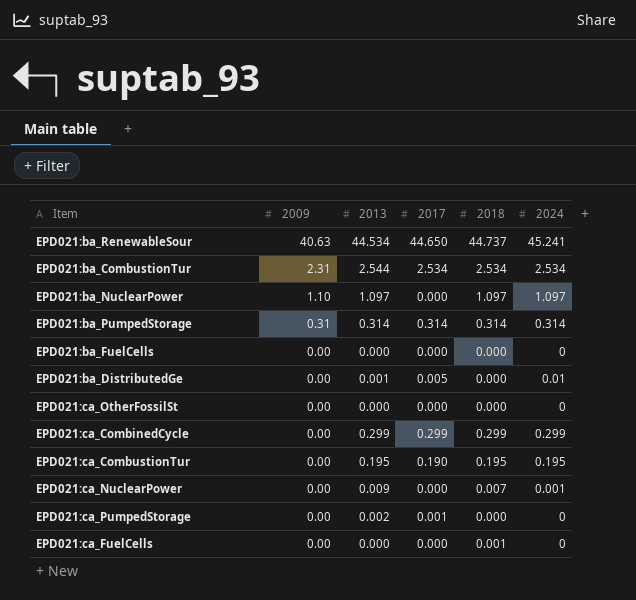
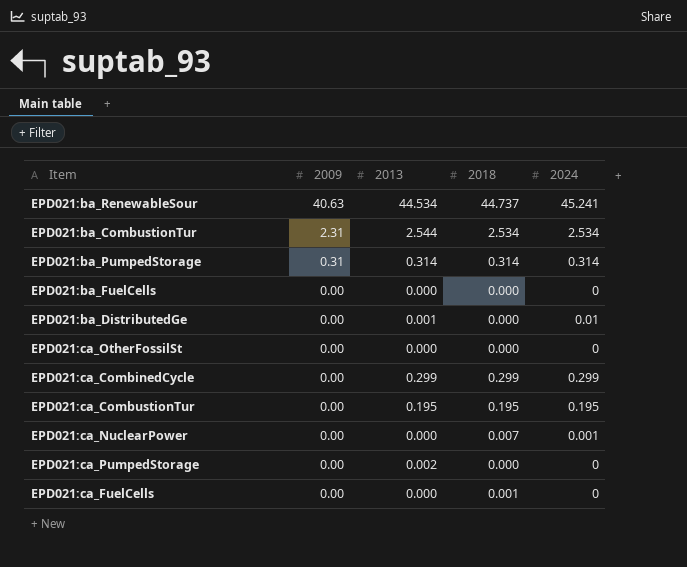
column 2017 | position: 4 -> none
row EPD021:ba_NuclearPower: 1.10 | 1.097 | 0.000 | 1.097 | 1.097 -> none
EPD021:ca_NuclearPower | 2013: 0.009 -> 0.000

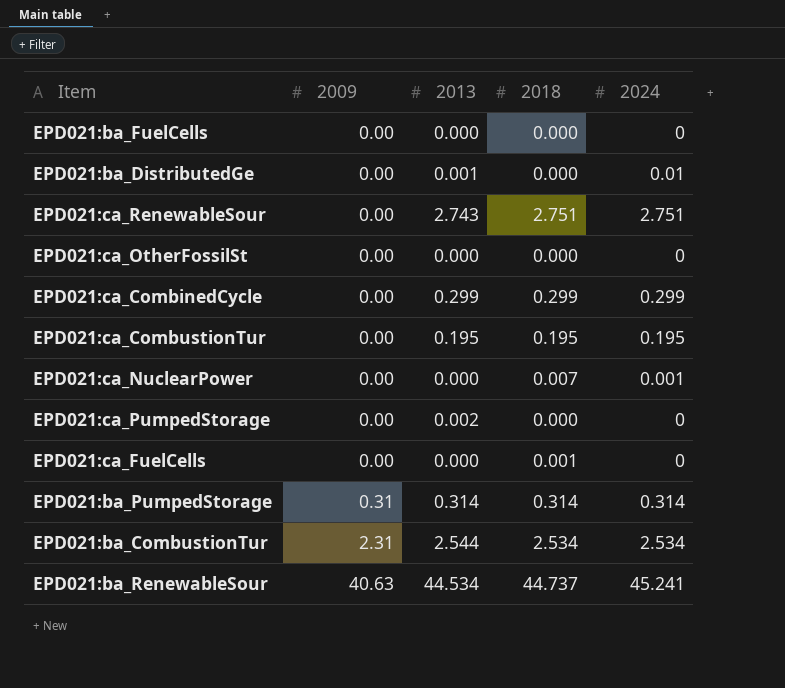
row order: 2009 descending -> 2009 ascending
row EPD021:ca_RenewableSour: none -> 0.00 | 2.743 | 2.751 | 2.751

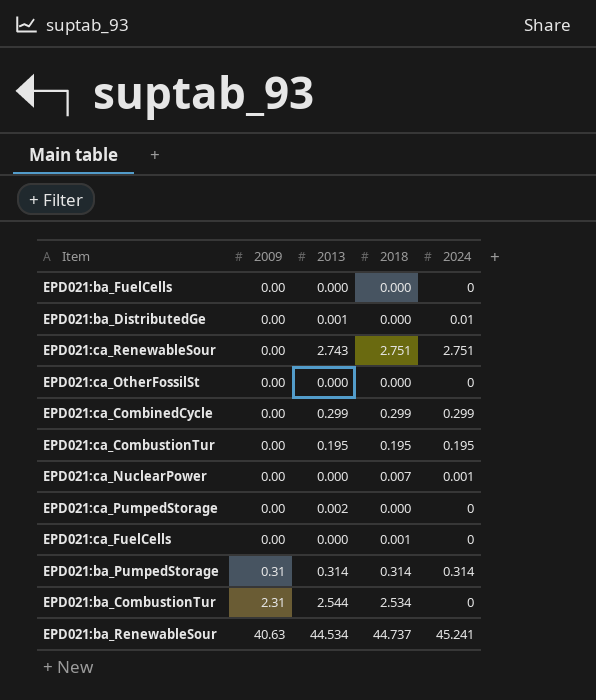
EPD021:ba_CombustionTur | 2024: 2.534 -> 0

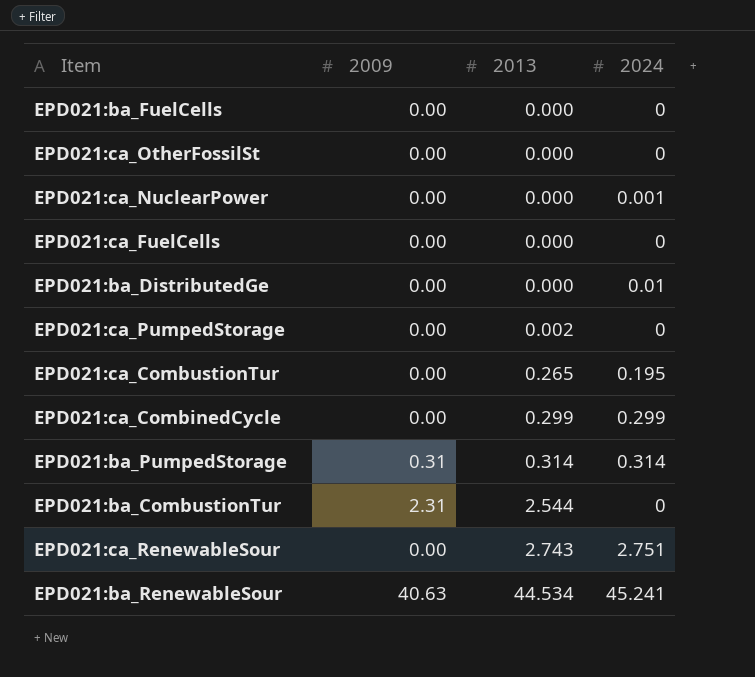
row order: 2009 ascending -> 2013 ascending
column 2018 | position: 4 -> none
EPD021:ba_DistributedGe | 2013: 0.001 -> 0.000
EPD021:ca_CombustionTur | 2013: 0.195 -> 0.265

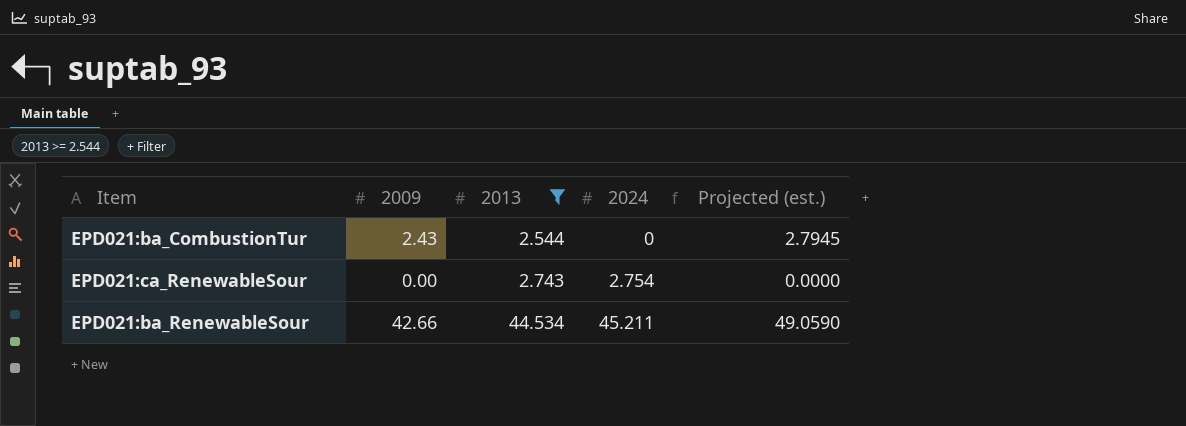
filter: none -> 2013 >= 2.544
column Projected (est.) | formula: none -> [2009] * 1.15
EPD021:ba_CombustionTur | 2009: 2.31 -> 2.43
EPD021:ca_RenewableSour | 2024: 2.751 -> 2.754
EPD021:ba_RenewableSour | 2009: 40.63 -> 42.66
EPD021:ba_RenewableSour | 2024: 45.241 -> 45.211

